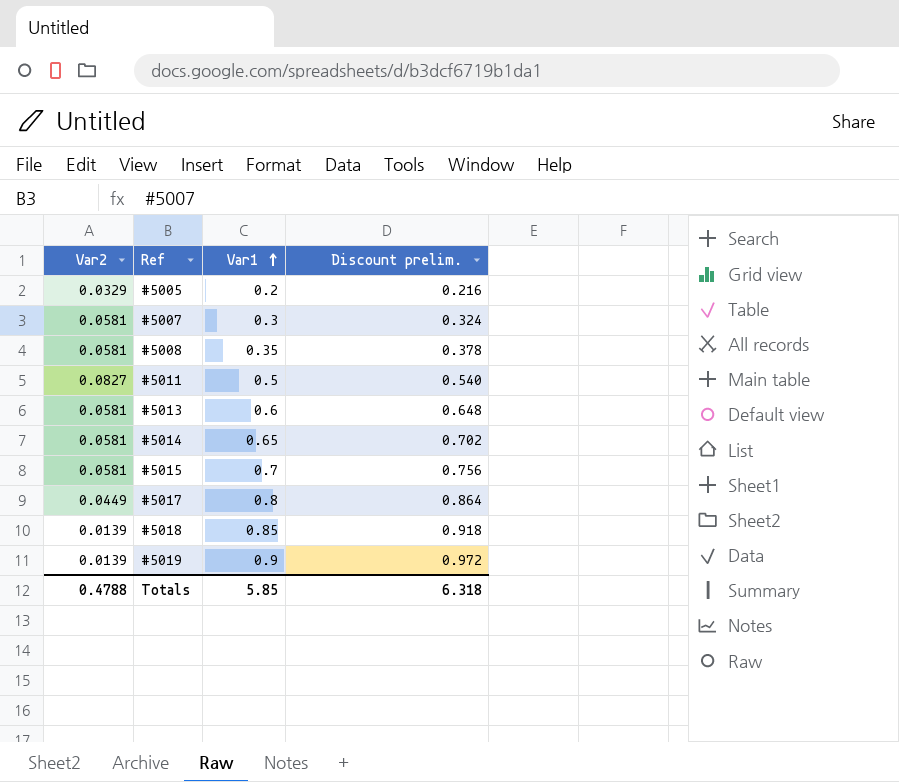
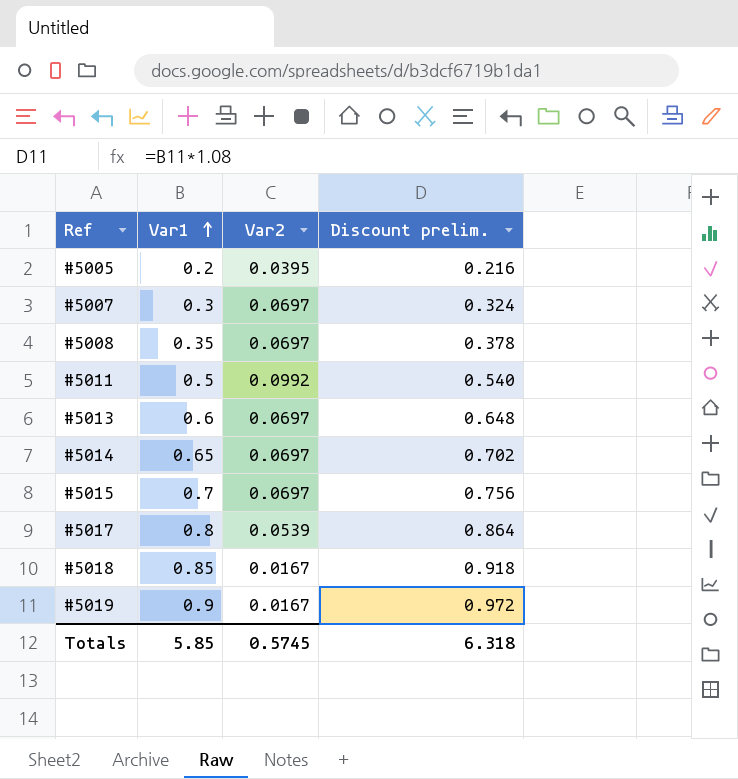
column Var2 | position: 1 -> 3
#5005 | Var2: 0.0329 -> 0.0395
#5007 | Var2: 0.0581 -> 0.0697
#5008 | Var2: 0.0581 -> 0.0697
#5011 | Var2: 0.0827 -> 0.0992
#5013 | Var2: 0.0581 -> 0.0697
#5014 | Var2: 0.0581 -> 0.0697
#5015 | Var2: 0.0581 -> 0.0697
#5017 | Var2: 0.0449 -> 0.0539
#5018 | Var2: 0.0139 -> 0.0167
#5019 | Var2: 0.0139 -> 0.0167
Totals | Var2: 0.4788 -> 0.5745

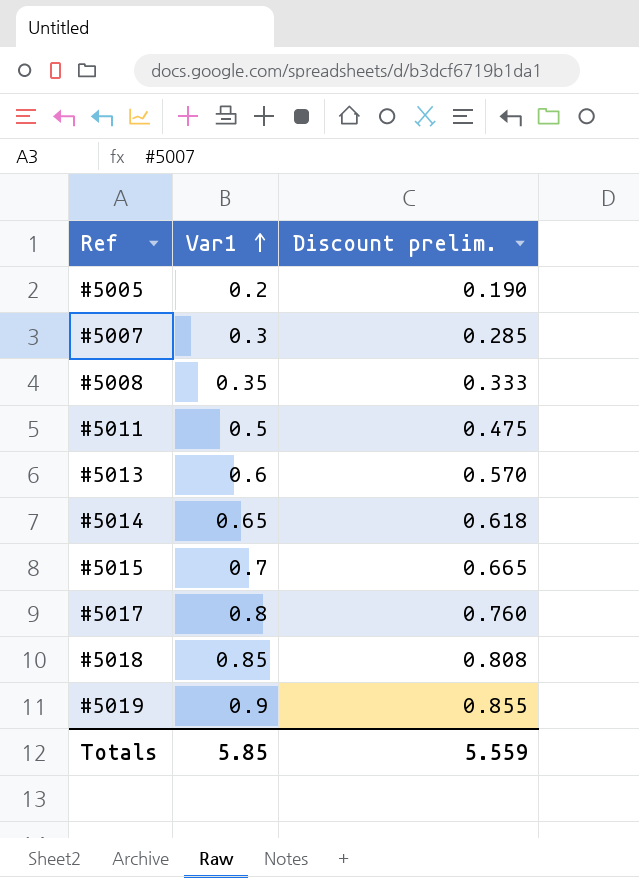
column Var2 | position: 3 -> none
column Discount prelim. | formula: [Var1] * 1.08 -> [Var1] * 0.95
Totals | Discount prelim.: 6.318 -> 5.559

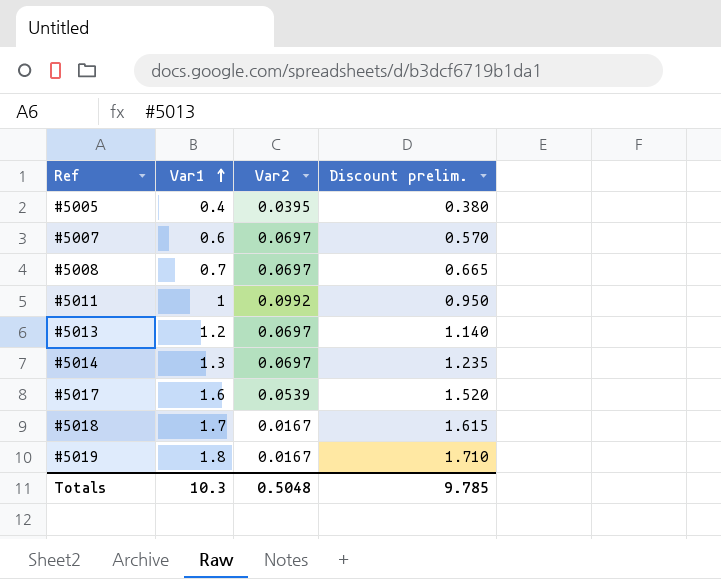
column Var2 | position: none -> 3
row #5015: 0.7 | 0.665 -> none
#5005 | Var1: 0.2 -> 0.4
#5005 | Discount prelim.: 0.190 -> 0.380
#5007 | Var1: 0.3 -> 0.6
#5007 | Discount prelim.: 0.285 -> 0.570
#5008 | Var1: 0.35 -> 0.7
#5008 | Discount prelim.: 0.333 -> 0.665
#5011 | Var1: 0.5 -> 1
#5011 | Discount prelim.: 0.475 -> 0.950
#5013 | Var1: 0.6 -> 1.2
#5013 | Discount prelim.: 0.570 -> 1.140
#5014 | Var1: 0.65 -> 1.3
#5014 | Discount prelim.: 0.618 -> 1.235
#5017 | Var1: 0.8 -> 1.6
#5017 | Discount prelim.: 0.760 -> 1.520
#5018 | Var1: 0.85 -> 1.7
#5018 | Discount prelim.: 0.808 -> 1.615
#5019 | Var1: 0.9 -> 1.8
#5019 | Discount prelim.: 0.855 -> 1.710
Totals | Var1: 5.85 -> 10.3
Totals | Discount prelim.: 5.559 -> 9.785

